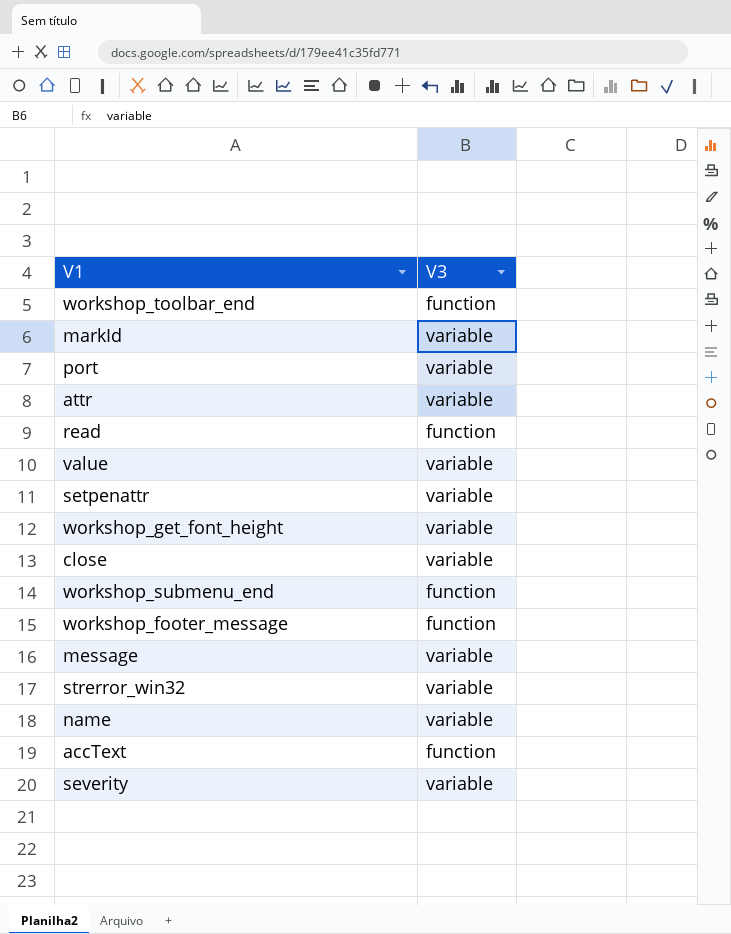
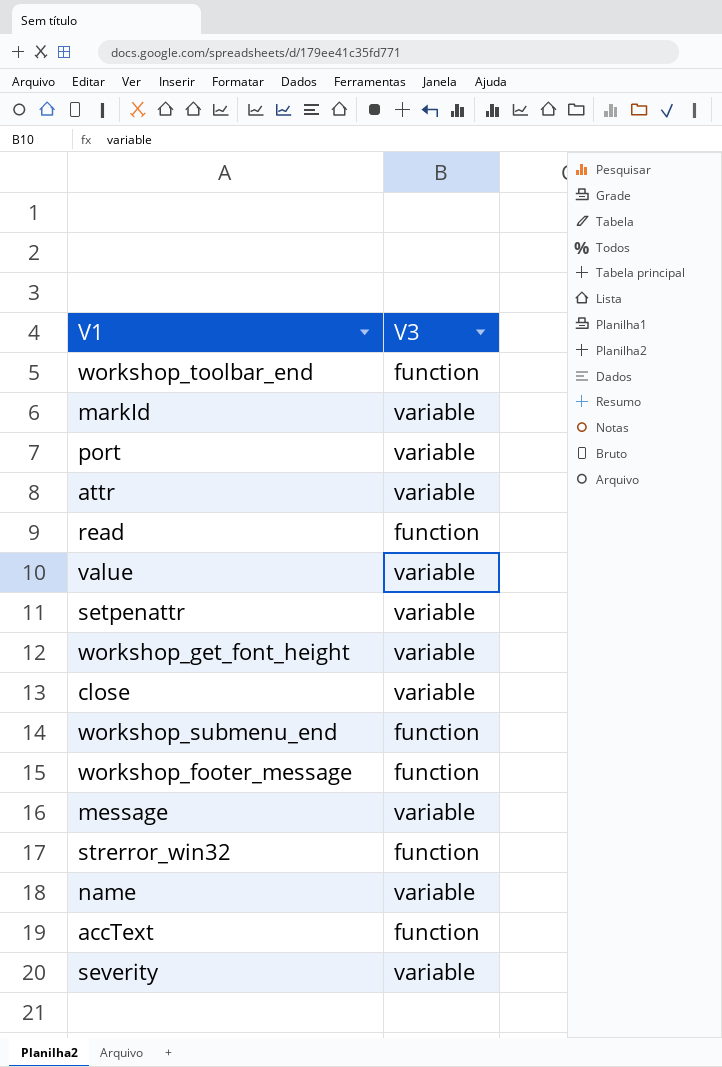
strerror_win32 | V3: variable -> function

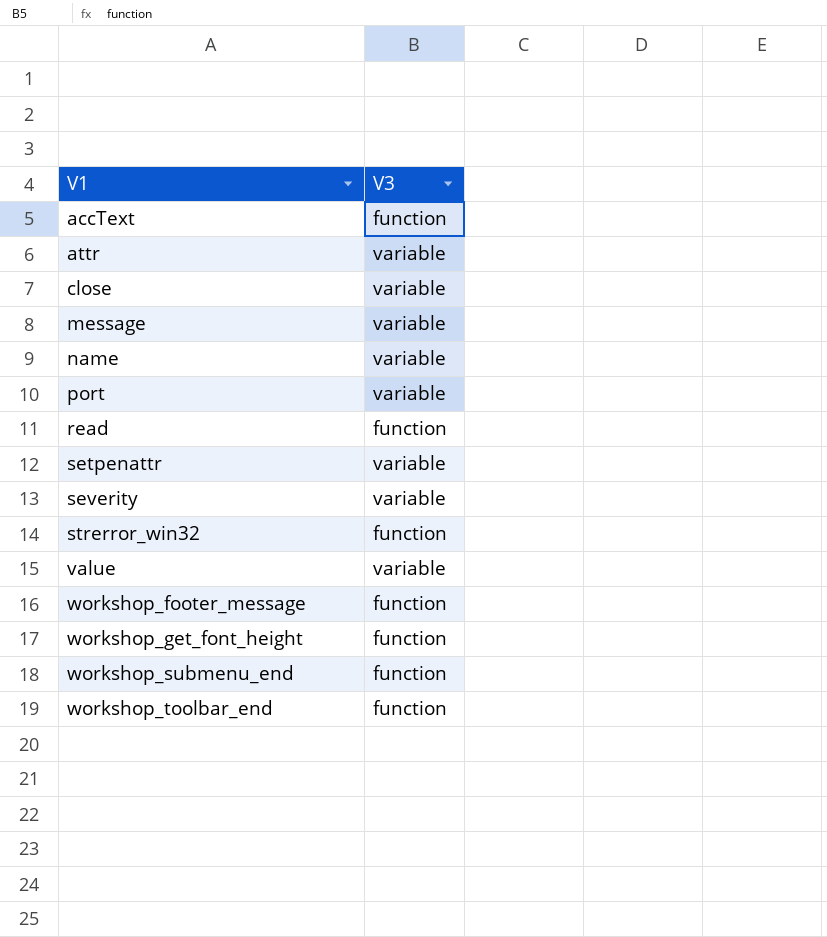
row order: none -> V1 ascending
row markId: variable -> none
workshop_get_font_height | V3: variable -> function

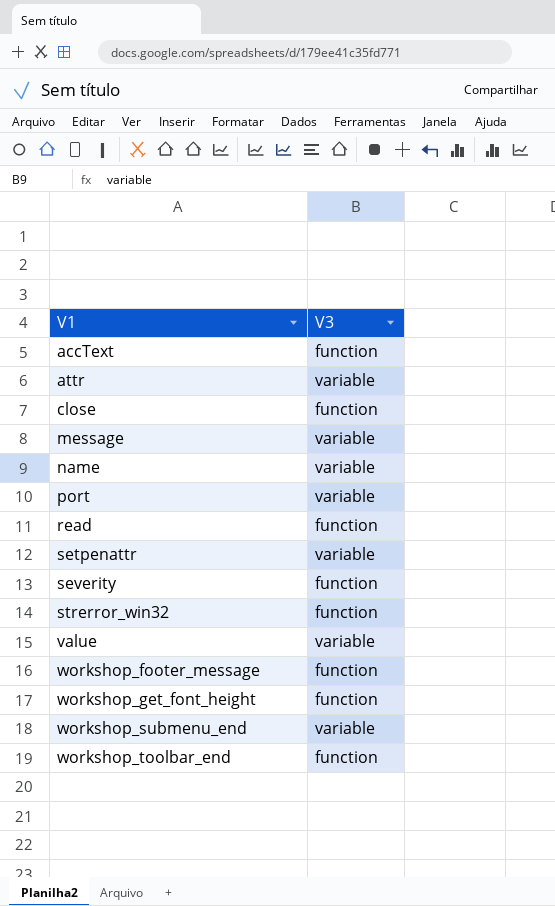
close | V3: variable -> function
severity | V3: variable -> function
workshop_submenu_end | V3: function -> variable

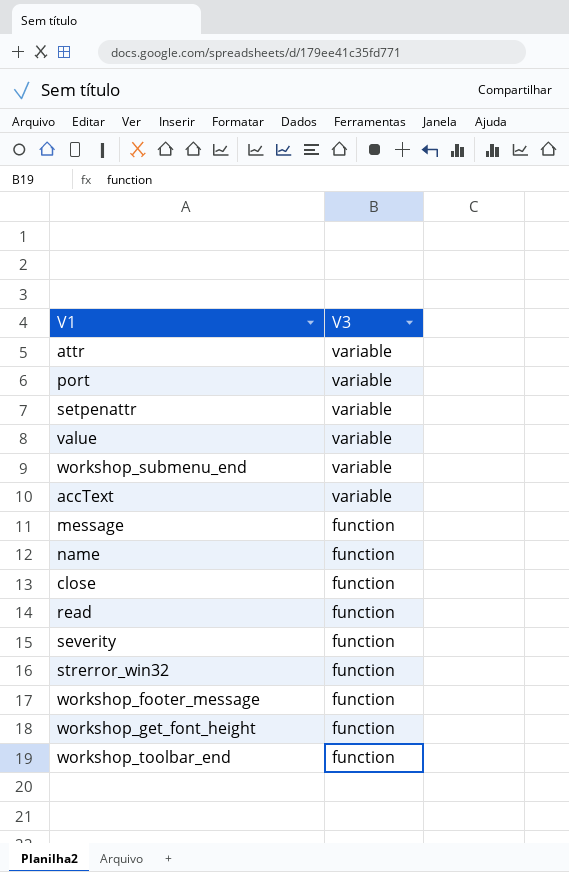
row order: V1 ascending -> V3 descending
accText | V3: function -> variable
message | V3: variable -> function
name | V3: variable -> function

